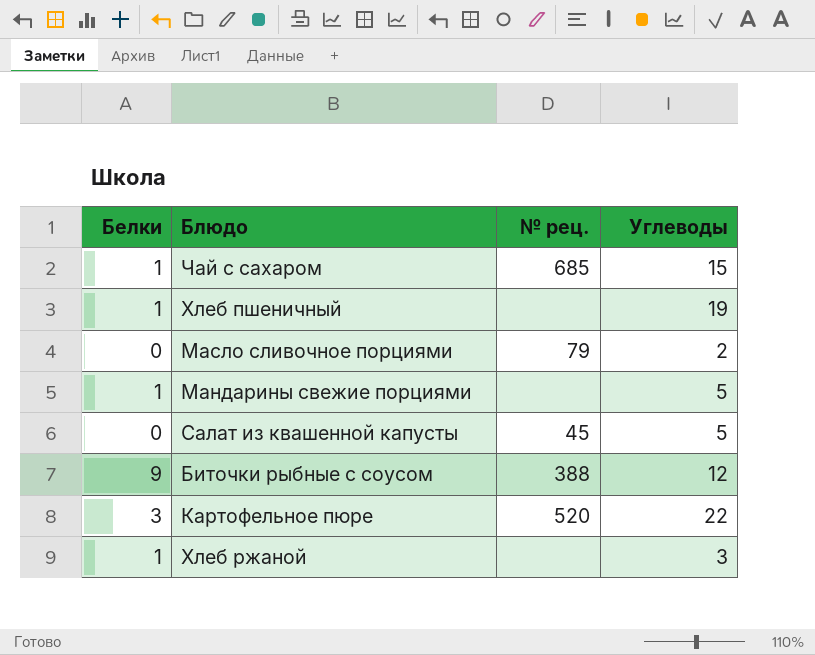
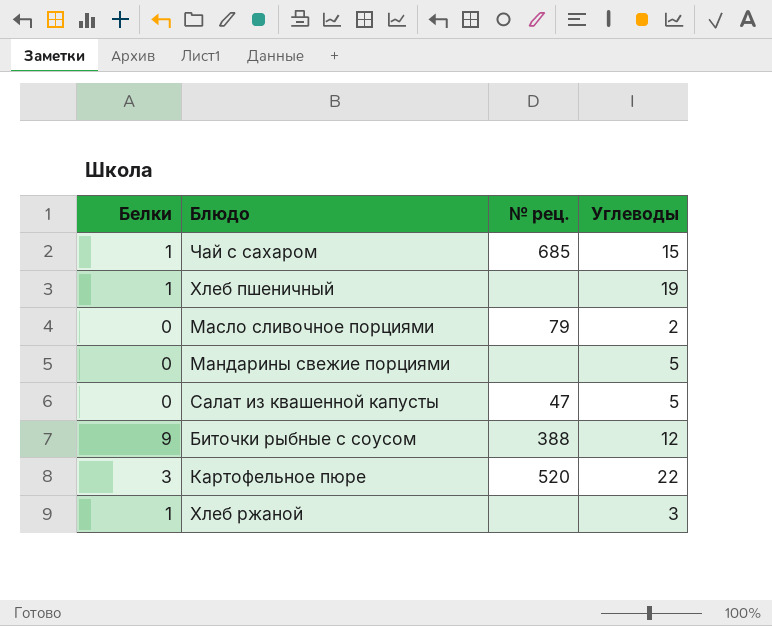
Мандарины свежие порциями | Белки: 1 -> 0
Салат из квашенной капусты | № рец.: 45 -> 47

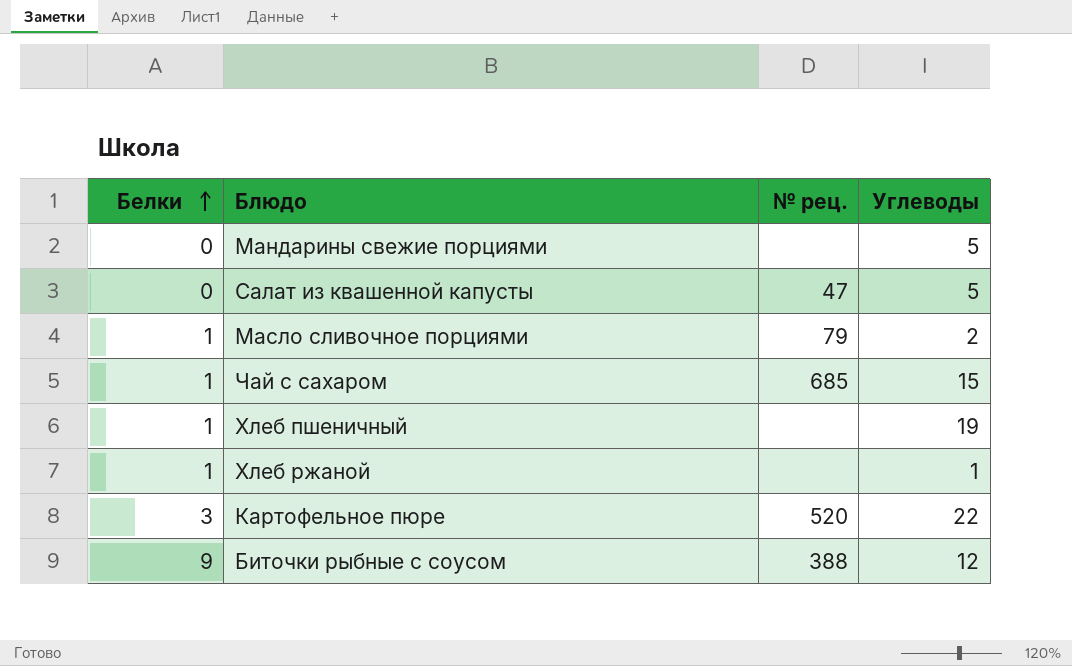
row order: none -> Белки ascending
Масло сливочное порциями | Белки: 0 -> 1
Хлеб ржаной | Углеводы: 3 -> 1

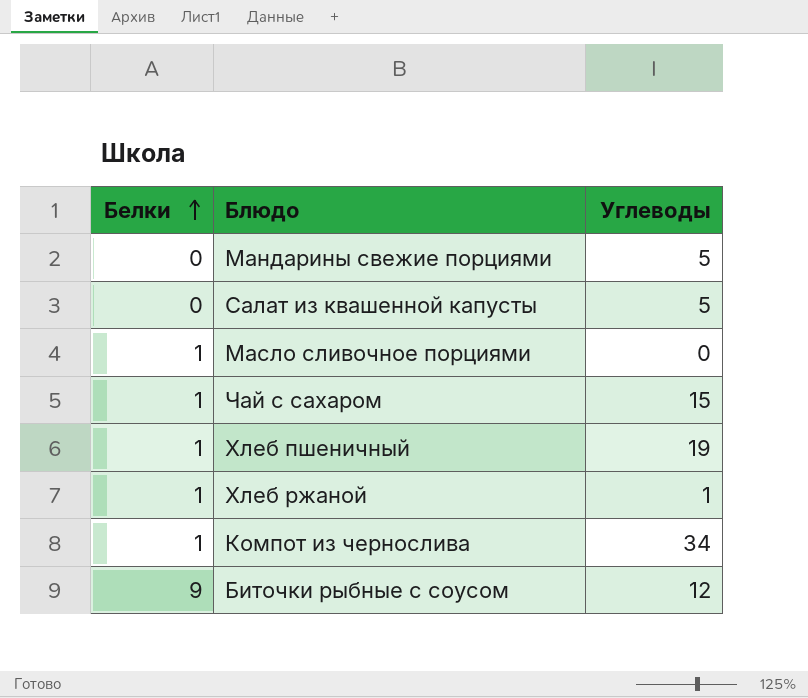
column № рец. | position: 3 -> none
row Картофельное пюре: 3 | 520 | 22 -> none
Масло сливочное порциями | Углеводы: 2 -> 0
row Компот из чернослива: none -> 1 | 34

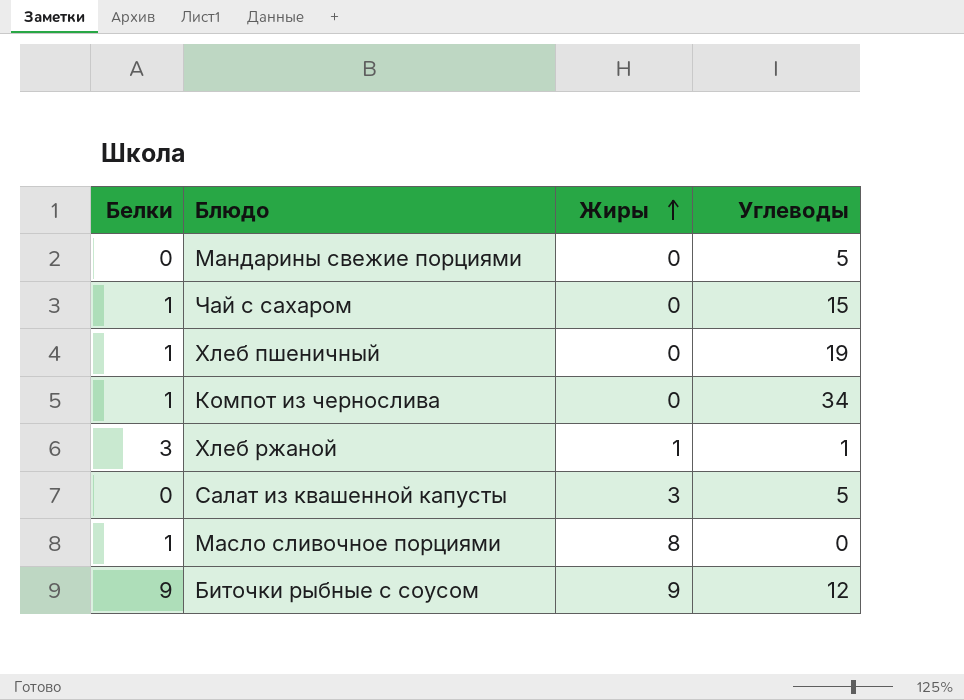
row order: Белки ascending -> Жиры ascending
column Жиры | position: none -> 3
Хлеб ржаной | Белки: 1 -> 3

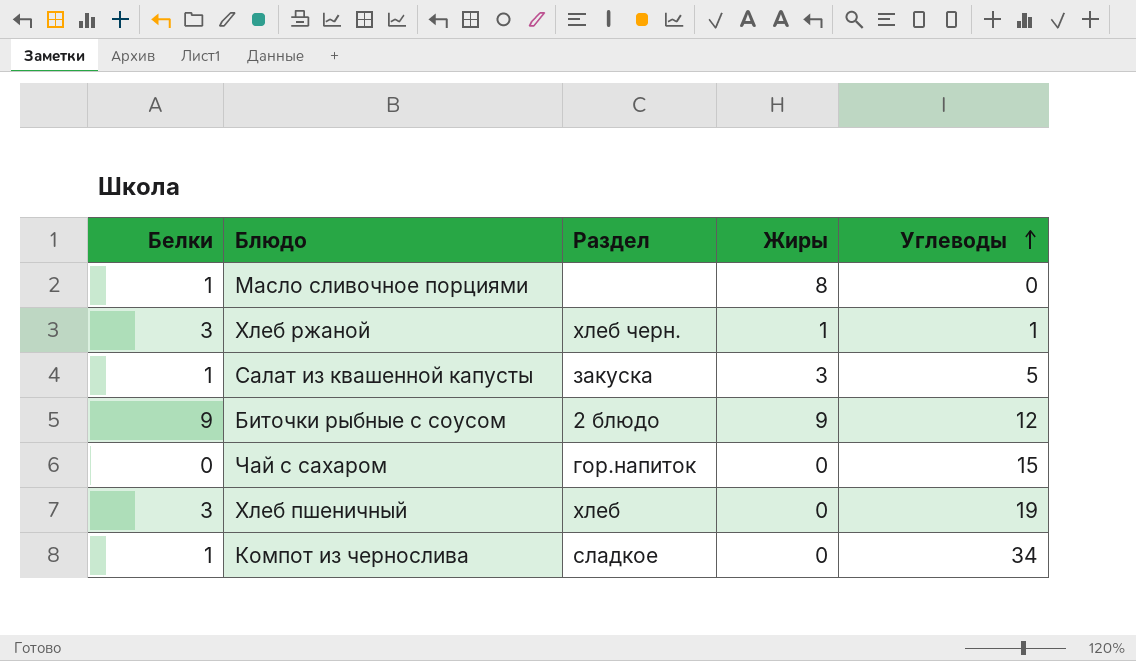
row order: Жиры ascending -> Углеводы ascending
column Раздел | position: none -> 3
row Мандарины свежие порциями: 0 | 0 | 5 -> none
Салат из квашенной капусты | Белки: 0 -> 1
Чай с сахаром | Белки: 1 -> 0
Хлеб пшеничный | Белки: 1 -> 3

